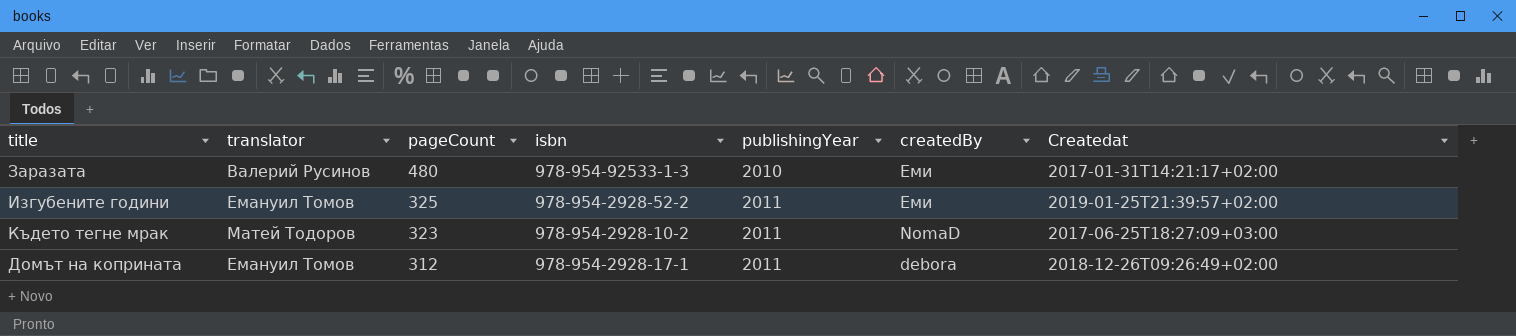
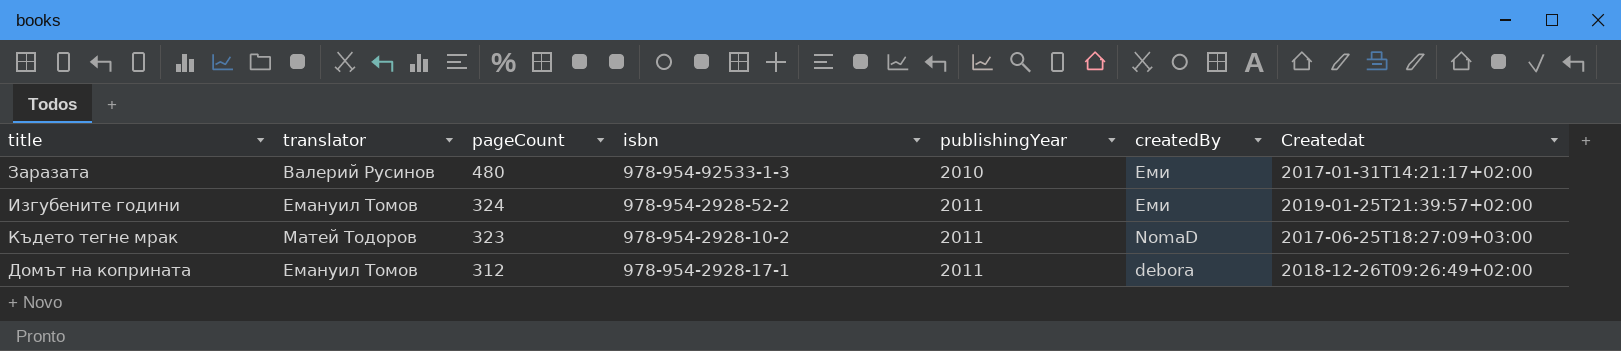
Изгубените години | pageCount: 325 -> 324

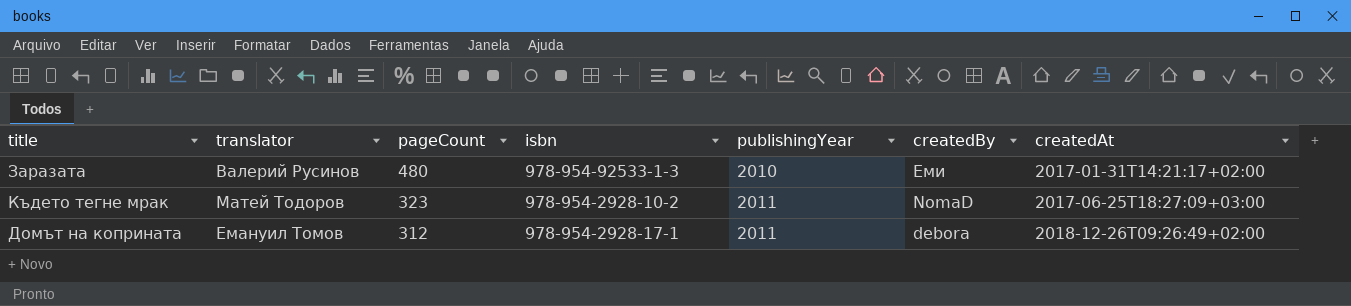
column name: Createdat -> createdAt
row Изгубените години: Емануил Томов | 324 | 978-954-2928-52-2 | 2011 | Еми | 2019-01-25T21:39:57+02:00 -> none

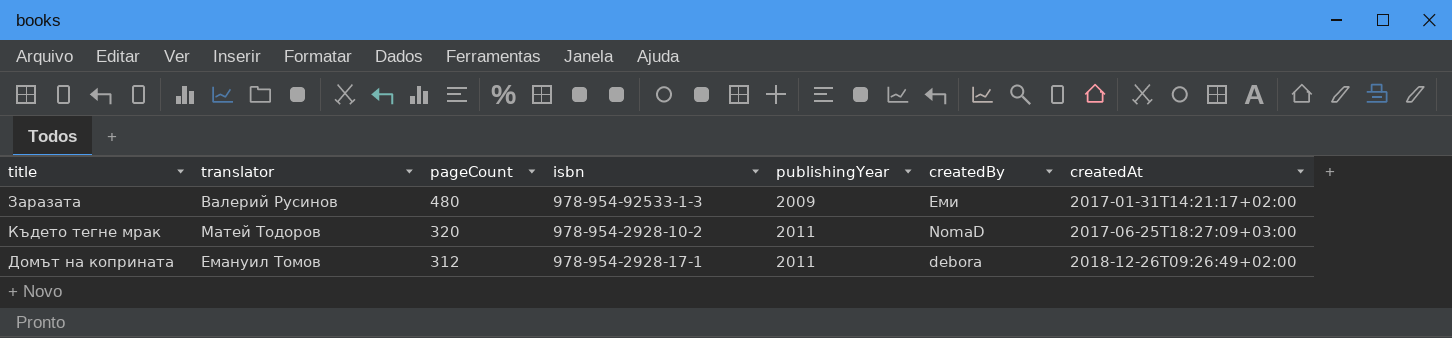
Заразата | publishingYear: 2010 -> 2009
Където тегне мрак | pageCount: 323 -> 320

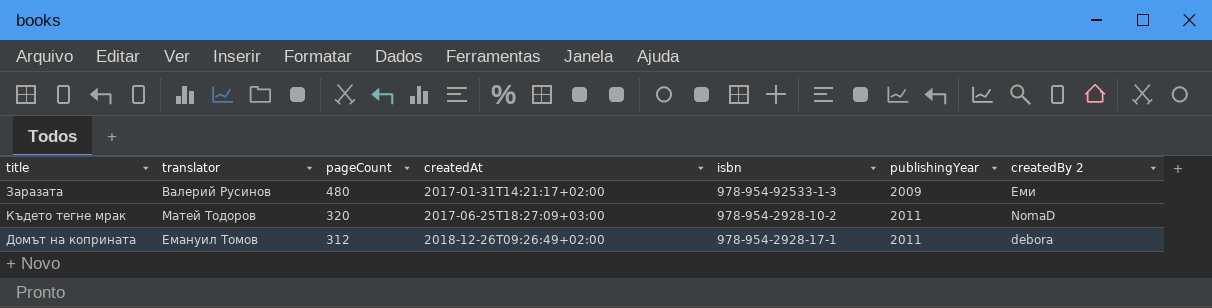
column createdAt | position: 7 -> 4
column name: createdBy -> createdBy 2

